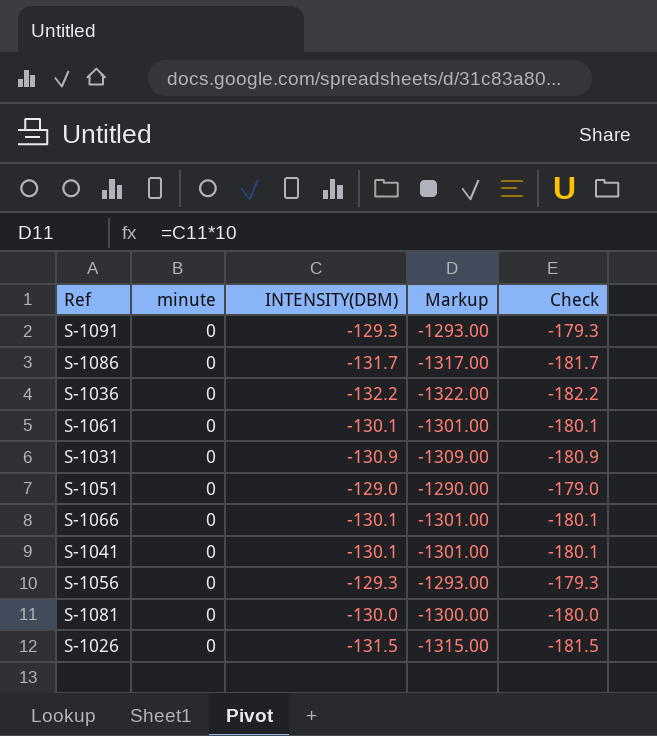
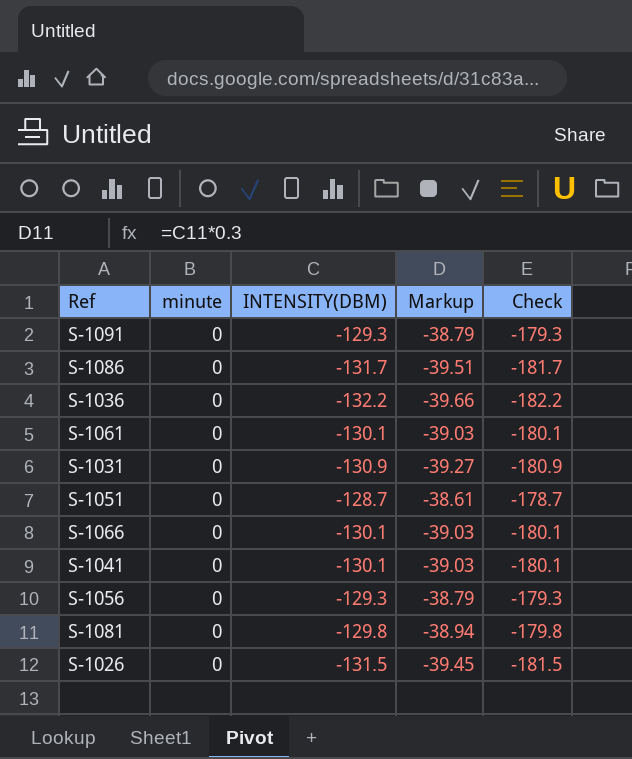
column Markup | formula: [INTENSITY(DBM)] * 10 -> [INTENSITY(DBM)] * 0.3
S-1051 | INTENSITY(DBM): -129.0 -> -128.7
S-1051 | Check: -179.0 -> -178.7
S-1081 | INTENSITY(DBM): -130.0 -> -129.8
S-1081 | Check: -180.0 -> -179.8

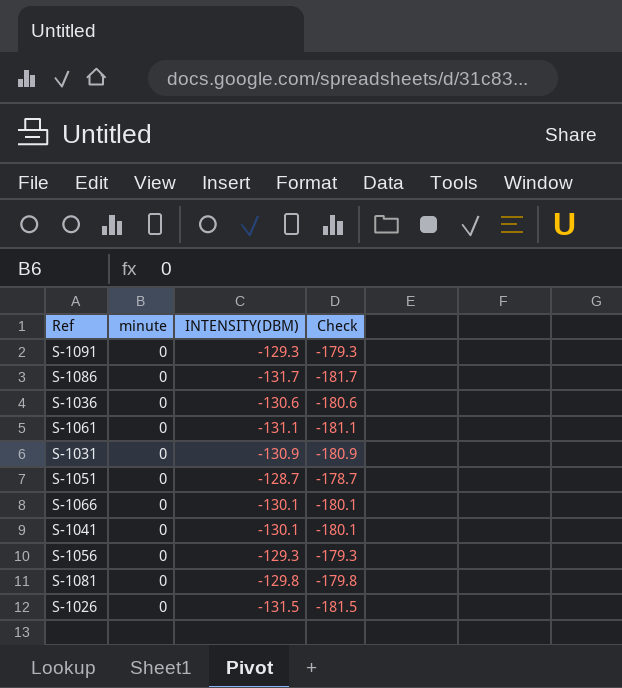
column Markup | formula: [INTENSITY(DBM)] * 0.3 -> none
S-1036 | INTENSITY(DBM): -132.2 -> -130.6
S-1036 | Check: -182.2 -> -180.6
S-1061 | INTENSITY(DBM): -130.1 -> -131.1
S-1061 | Check: -180.1 -> -181.1

